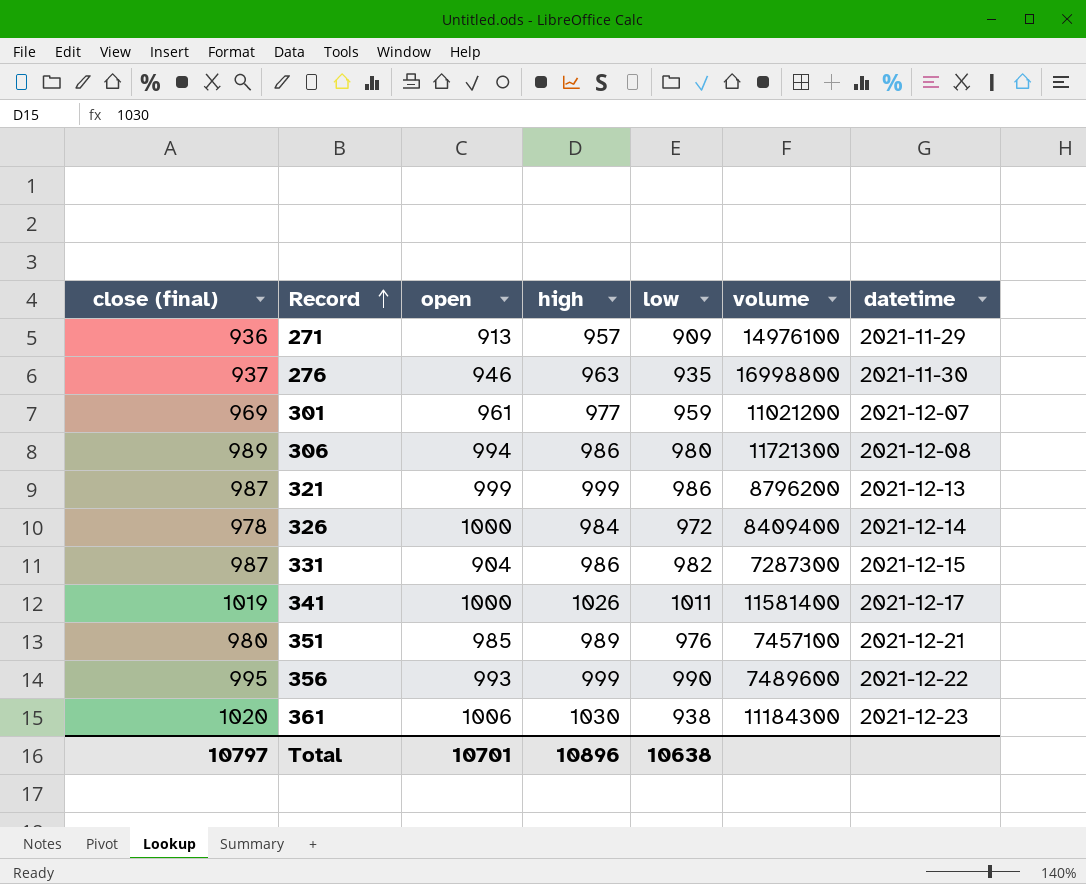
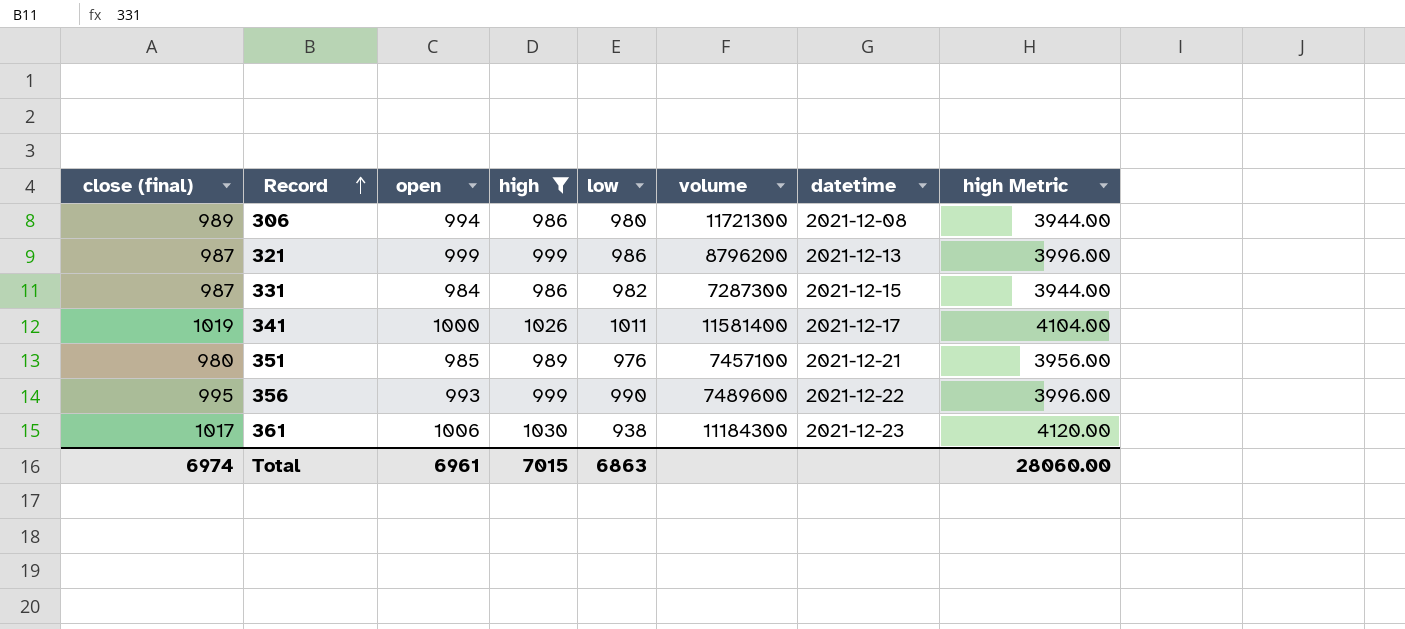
filter: none -> high >= 986
column high Metric | formula: none -> [high] * 4
331 | open: 904 -> 984
361 | close (final): 1020 -> 1017
Total | close (final): 10797 -> 6974
Total | open: 10701 -> 6961
Total | high: 10896 -> 7015
Total | low: 10638 -> 6863

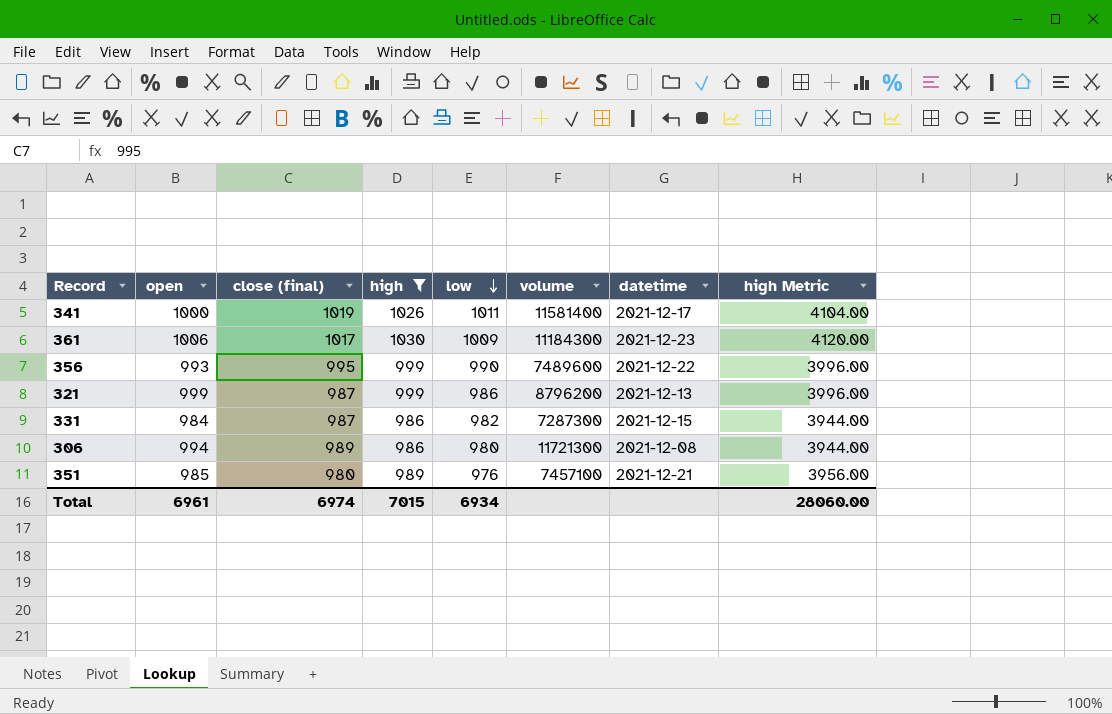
row order: Record ascending -> low descending
column close (final) | position: 1 -> 3
361 | low: 938 -> 1009
Total | low: 6863 -> 6934

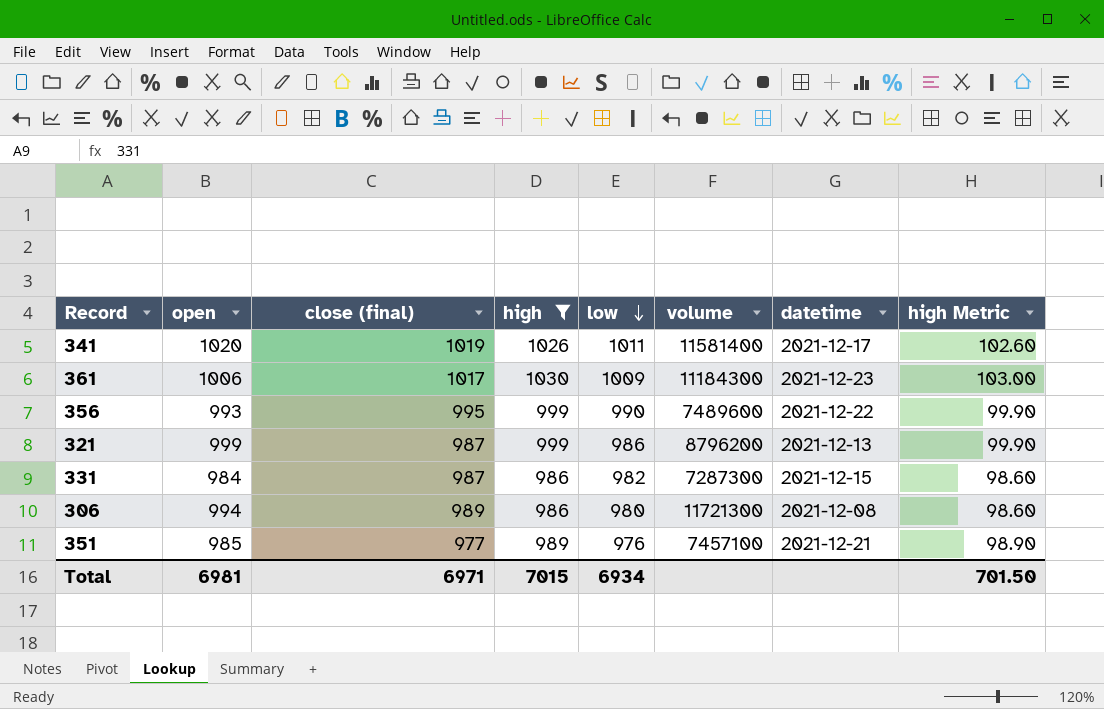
column high Metric | formula: [high] * 4 -> [high] * 0.1
341 | open: 1000 -> 1020
351 | close (final): 980 -> 977
Total | open: 6961 -> 6981
Total | close (final): 6974 -> 6971
Total | high Metric: 28060.00 -> 701.50

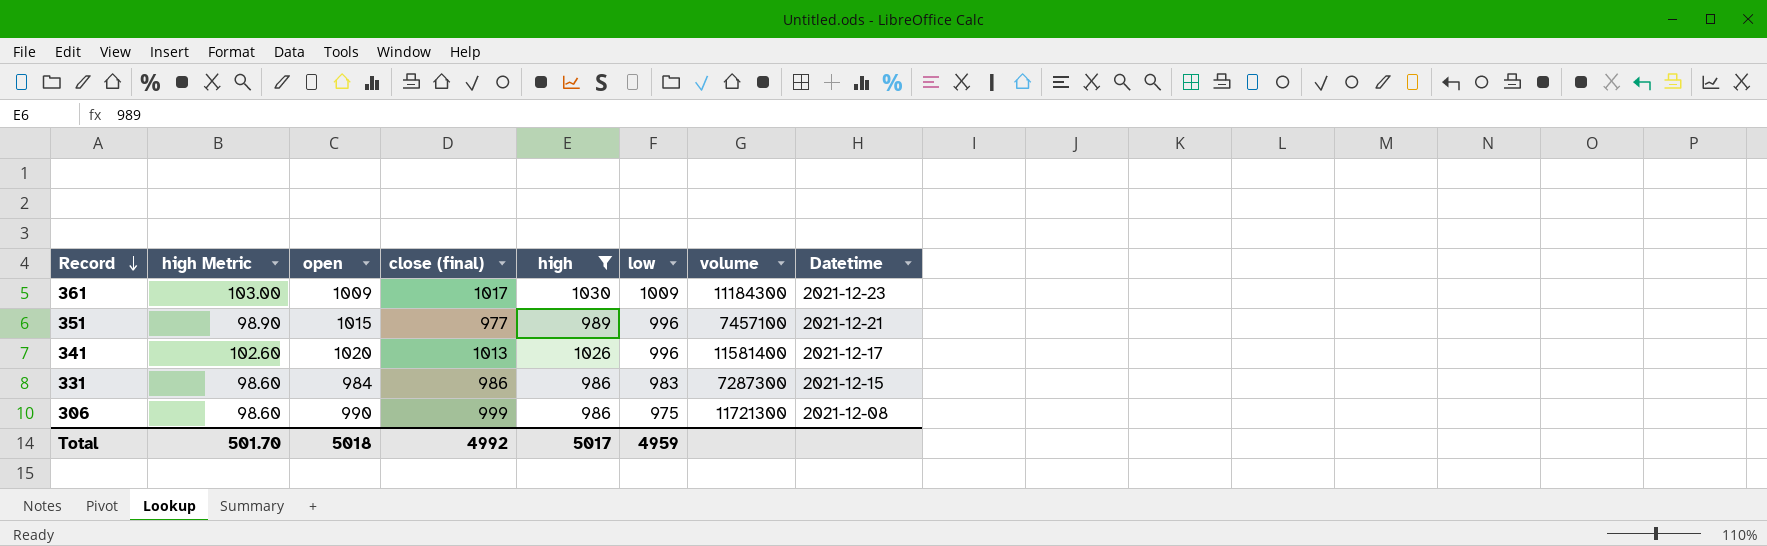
row order: low descending -> Record descending
column high Metric | position: 8 -> 2
column name: datetime -> Datetime
row 356: 993 | 995 | 999 | 990 | 7489600 | 2021-12-22 | 99.90 -> none
row 321: 999 | 987 | 999 | 986 | 8796200 | 2021-12-13 | 99.90 -> none
361 | open: 1006 -> 1009
351 | open: 985 -> 1015
351 | low: 976 -> 996
341 | close (final): 1019 -> 1013
341 | low: 1011 -> 996
331 | close (final): 987 -> 986
331 | low: 982 -> 983
306 | open: 994 -> 990
306 | close (final): 989 -> 999
306 | low: 980 -> 975
Total | high Metric: 701.50 -> 501.70
Total | open: 6981 -> 5018
Total | close (final): 6971 -> 4992
Total | high: 7015 -> 5017
Total | low: 6934 -> 4959

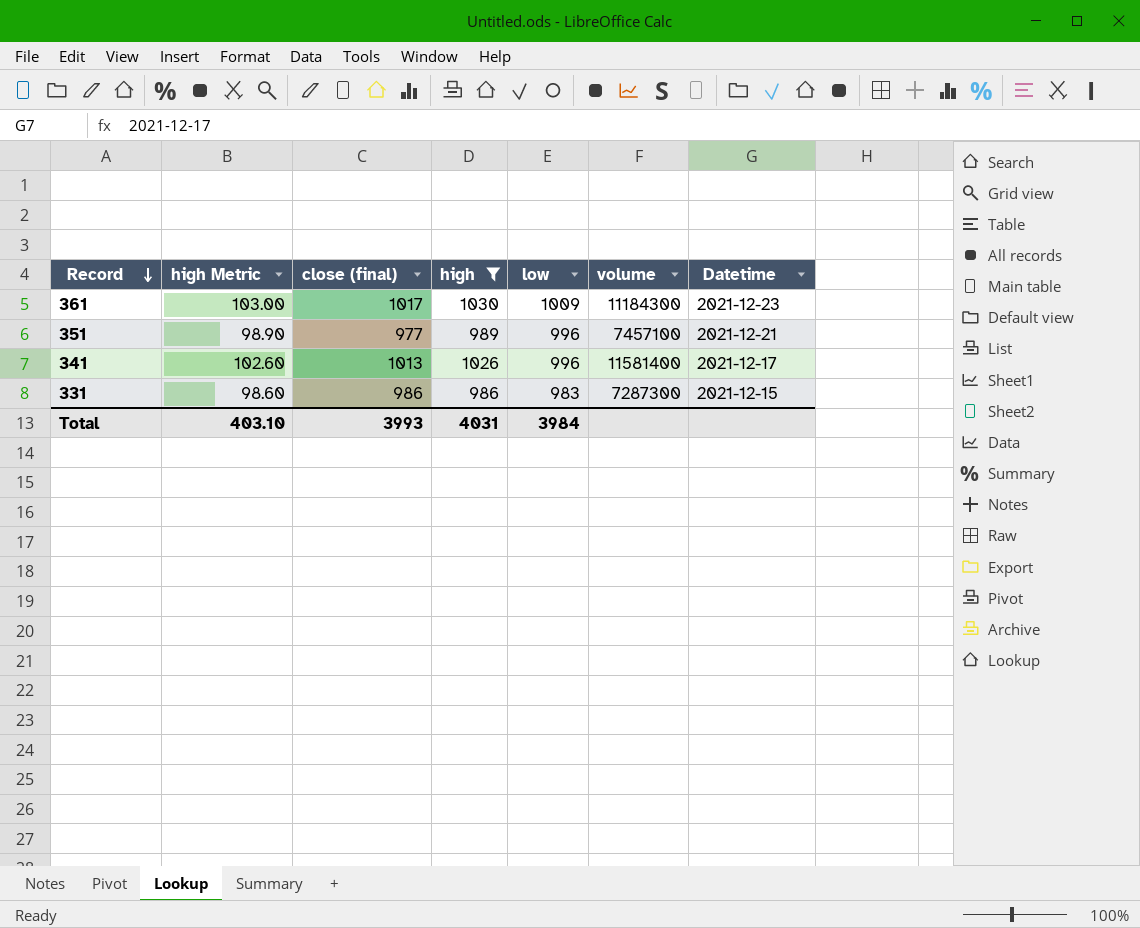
column open | position: 3 -> none
row 306: 98.60 | 990 | 999 | 986 | 975 | 11721300 | 2021-12-08 -> none
Total | high Metric: 501.70 -> 403.10
Total | close (final): 4992 -> 3993
Total | high: 5017 -> 4031
Total | low: 4959 -> 3984

